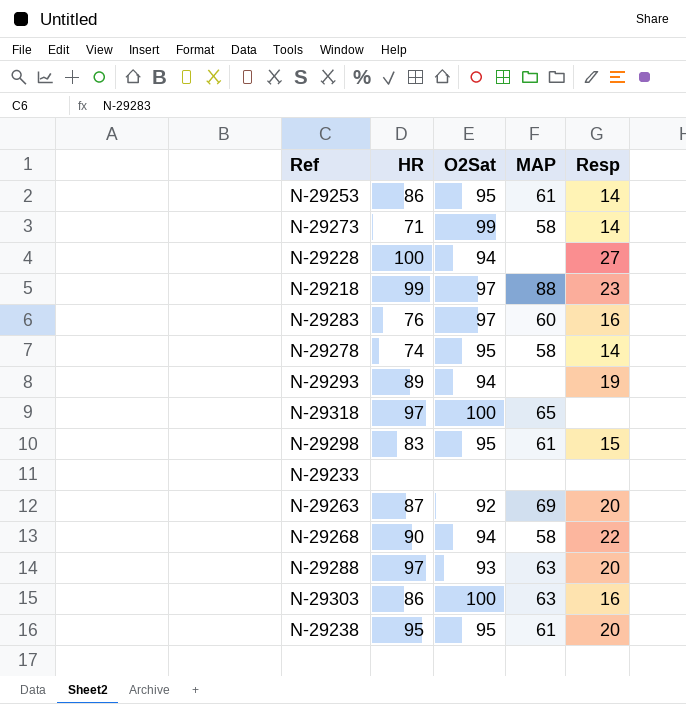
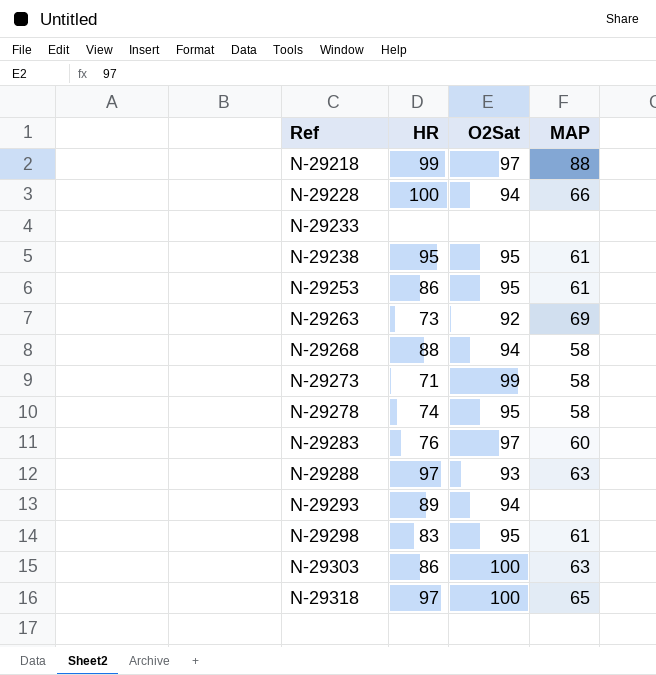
row order: none -> Ref ascending
column Resp | position: 5 -> none
N-29228 | MAP: none -> 66
N-29263 | HR: 87 -> 73
N-29268 | HR: 90 -> 88

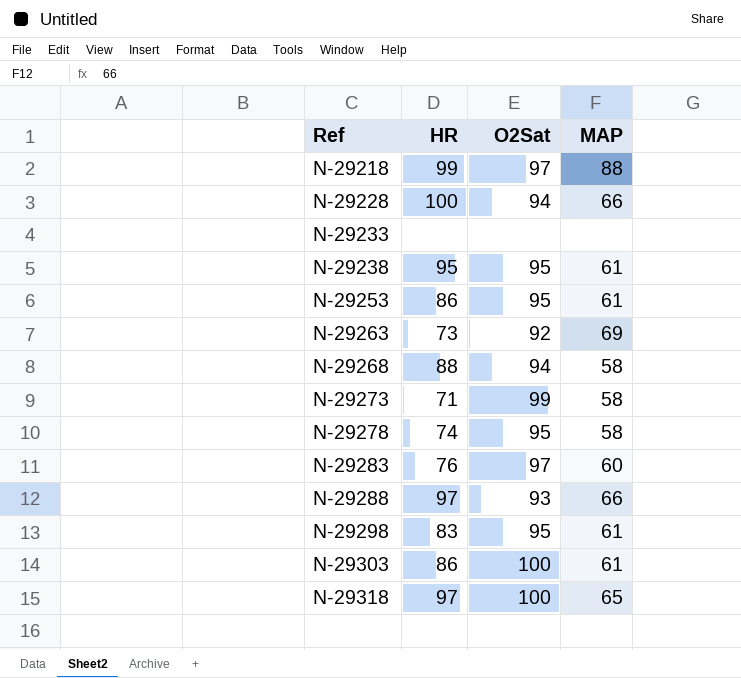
row N-29293: 89 | 94 | none -> none
N-29288 | MAP: 63 -> 66
N-29303 | MAP: 63 -> 61

